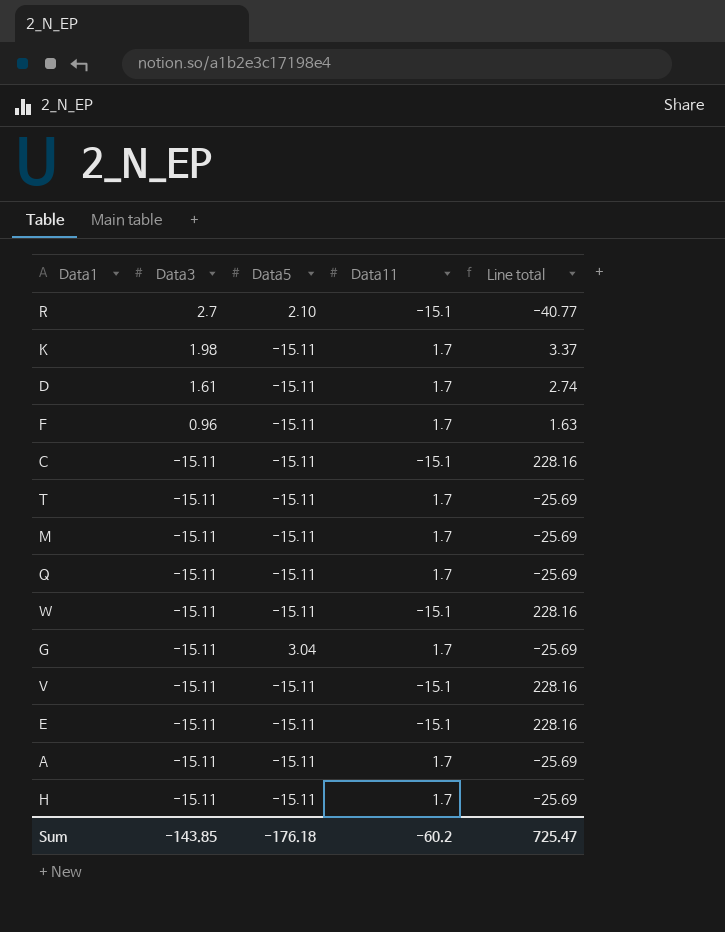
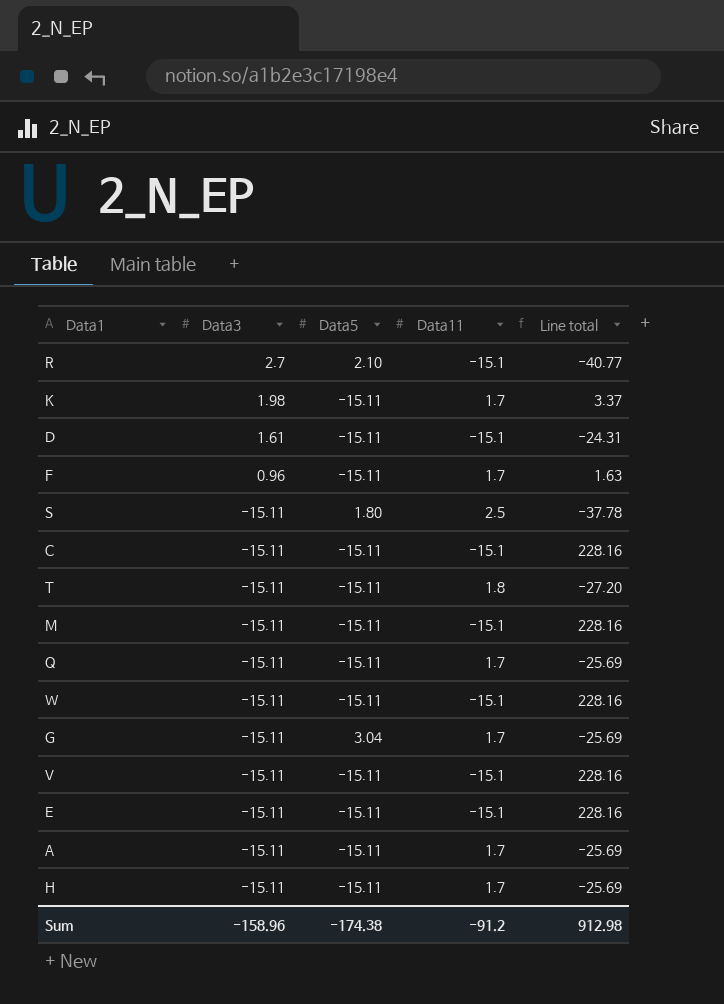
D | Data11: 1.7 -> -15.1
D | Line total: 2.74 -> -24.31
row S: none -> -15.11 | 1.80 | 2.5 | -37.78
T | Data11: 1.7 -> 1.8
T | Line total: -25.69 -> -27.20
M | Data11: 1.7 -> -15.1
M | Line total: -25.69 -> 228.16
Sum | Data3: -143.85 -> -158.96
Sum | Data5: -176.18 -> -174.38
Sum | Data11: -60.2 -> -91.2
Sum | Line total: 725.47 -> 912.98

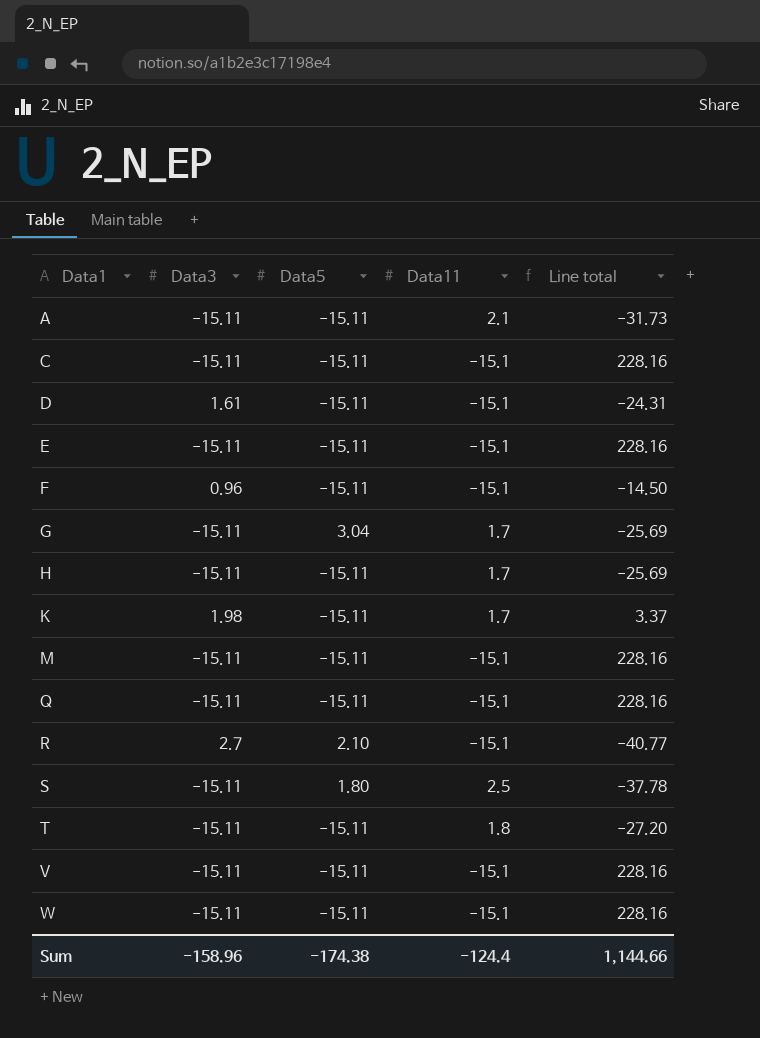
row order: Data3 descending -> Data1 ascending
A | Data11: 1.7 -> 2.1
A | Line total: -25.69 -> -31.73
F | Data11: 1.7 -> -15.1
F | Line total: 1.63 -> -14.50
Q | Data11: 1.7 -> -15.1
Q | Line total: -25.69 -> 228.16
Sum | Data11: -91.2 -> -124.4
Sum | Line total: 912.98 -> 1,144.66

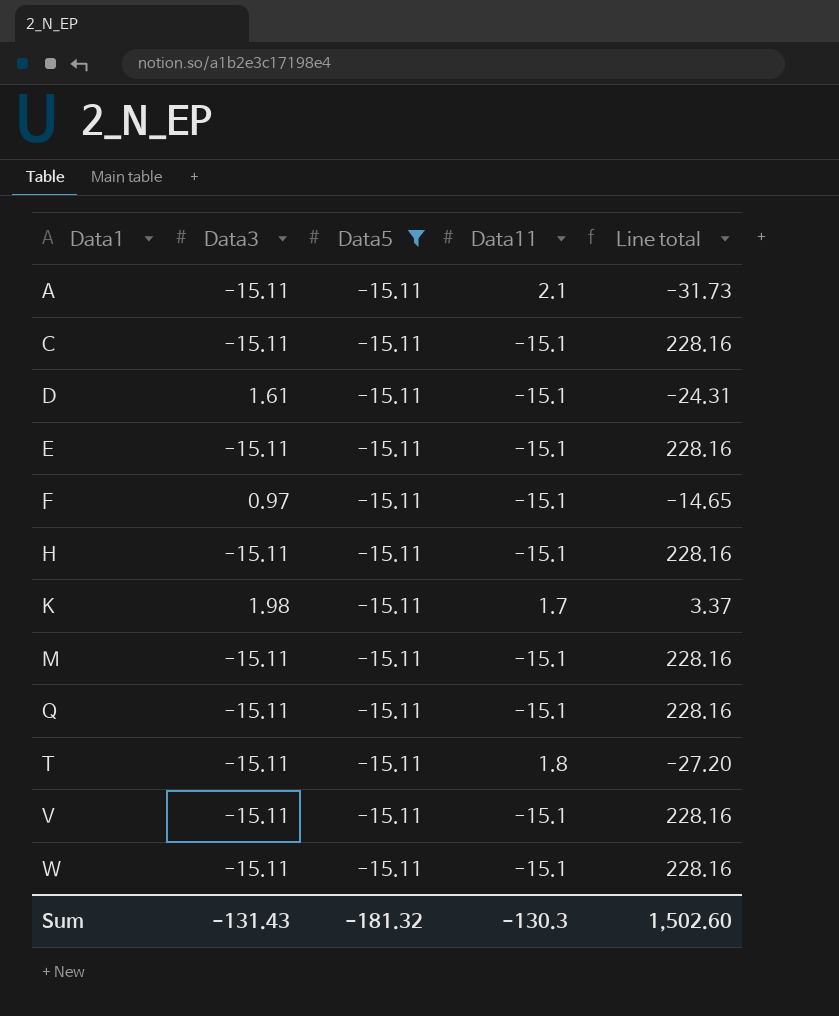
filter: none -> Data5 = -15.11
F | Data3: 0.96 -> 0.97
F | Line total: -14.50 -> -14.65
H | Data11: 1.7 -> -15.1
H | Line total: -25.69 -> 228.16
Sum | Data3: -158.96 -> -131.43
Sum | Data5: -174.38 -> -181.32
Sum | Data11: -124.4 -> -130.3
Sum | Line total: 1,144.66 -> 1,502.60

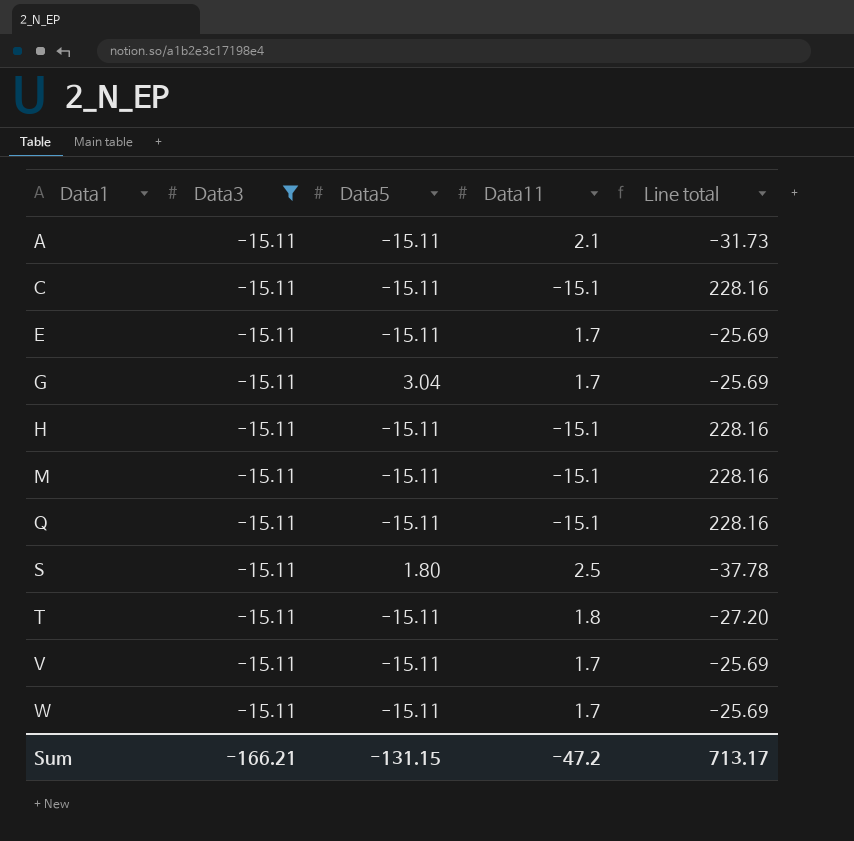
filter: Data5 = -15.11 -> Data3 = -15.11
E | Data11: -15.1 -> 1.7
E | Line total: 228.16 -> -25.69
V | Data11: -15.1 -> 1.7
V | Line total: 228.16 -> -25.69
W | Data11: -15.1 -> 1.7
W | Line total: 228.16 -> -25.69
Sum | Data3: -131.43 -> -166.21
Sum | Data5: -181.32 -> -131.15
Sum | Data11: -130.3 -> -47.2
Sum | Line total: 1,502.60 -> 713.17

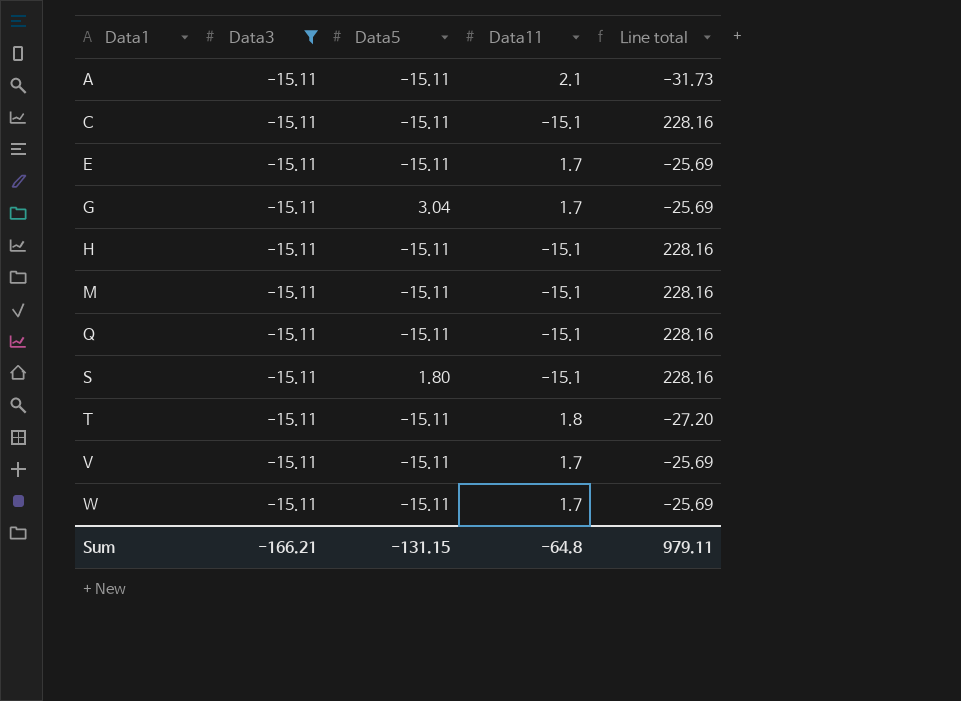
S | Data11: 2.5 -> -15.1
S | Line total: -37.78 -> 228.16
Sum | Data11: -47.2 -> -64.8
Sum | Line total: 713.17 -> 979.11

